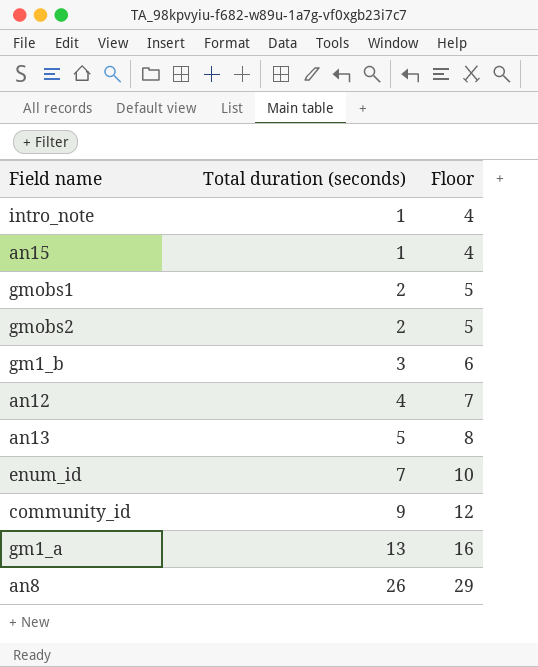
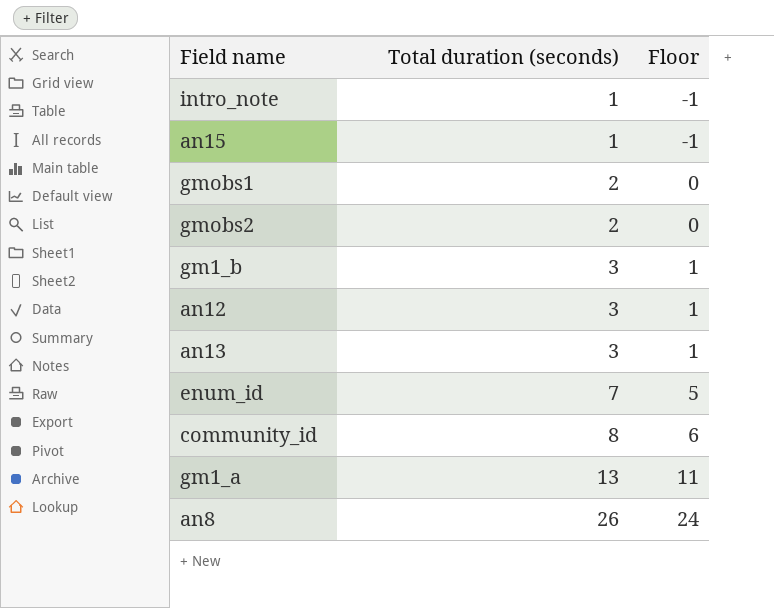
column Floor | formula: [Total duration (seconds)] + 3 -> [Total duration (seconds)] - 2
an12 | Total duration (seconds): 4 -> 3
an13 | Total duration (seconds): 5 -> 3
community_id | Total duration (seconds): 9 -> 8

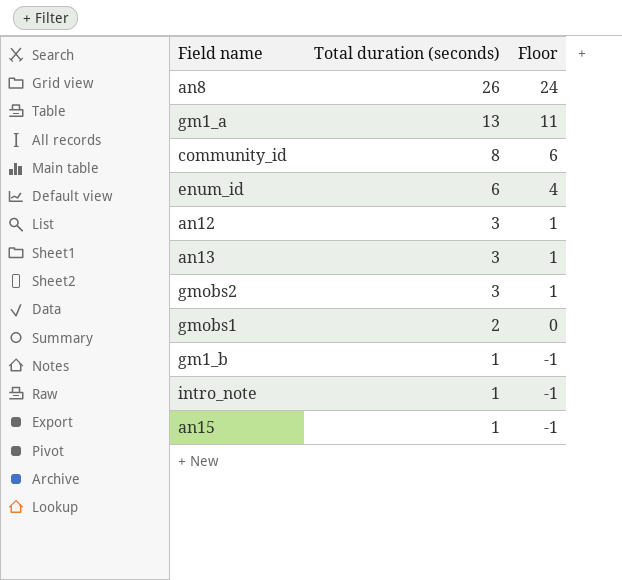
row order: Total duration (seconds) ascending -> Total duration (seconds) descending
enum_id | Total duration (seconds): 7 -> 6
enum_id | Floor: 5 -> 4
gmobs2 | Total duration (seconds): 2 -> 3
gmobs2 | Floor: 0 -> 1
gm1_b | Total duration (seconds): 3 -> 1
gm1_b | Floor: 1 -> -1

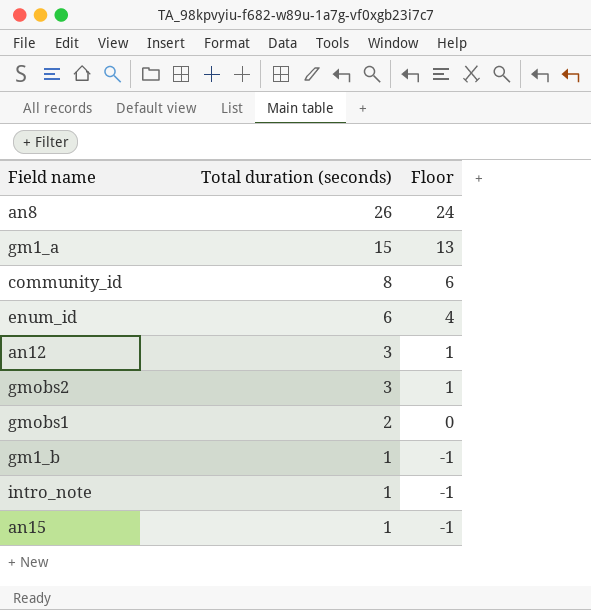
row an13: 3 | 1 -> none
gm1_a | Total duration (seconds): 13 -> 15
gm1_a | Floor: 11 -> 13

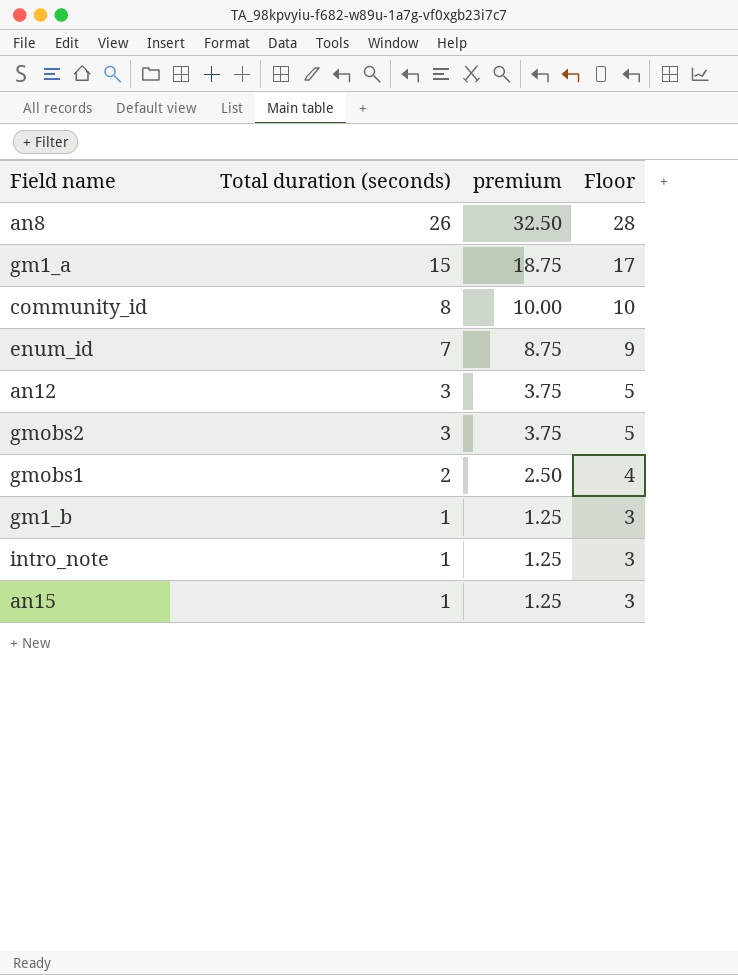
column premium | formula: none -> [Total duration (seconds)] * 1.25
column Floor | formula: [Total duration (seconds)] - 2 -> [Total duration (seconds)] + 2
enum_id | Total duration (seconds): 6 -> 7

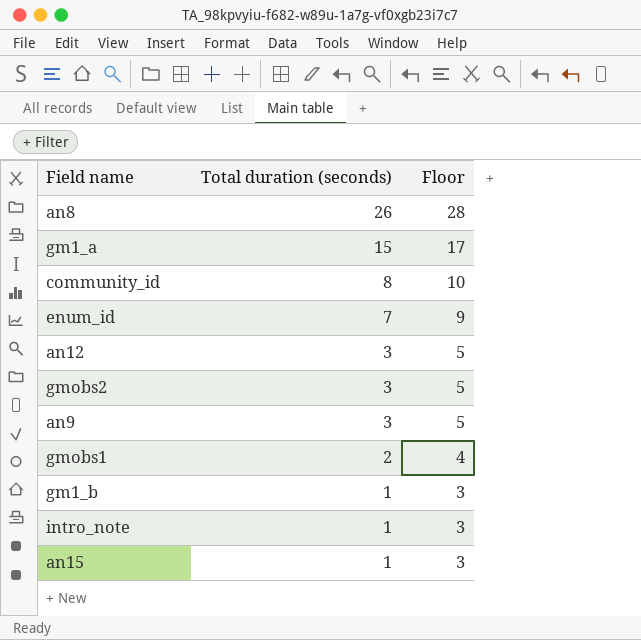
column premium | formula: [Total duration (seconds)] * 1.25 -> none
row an9: none -> 3 | 5

